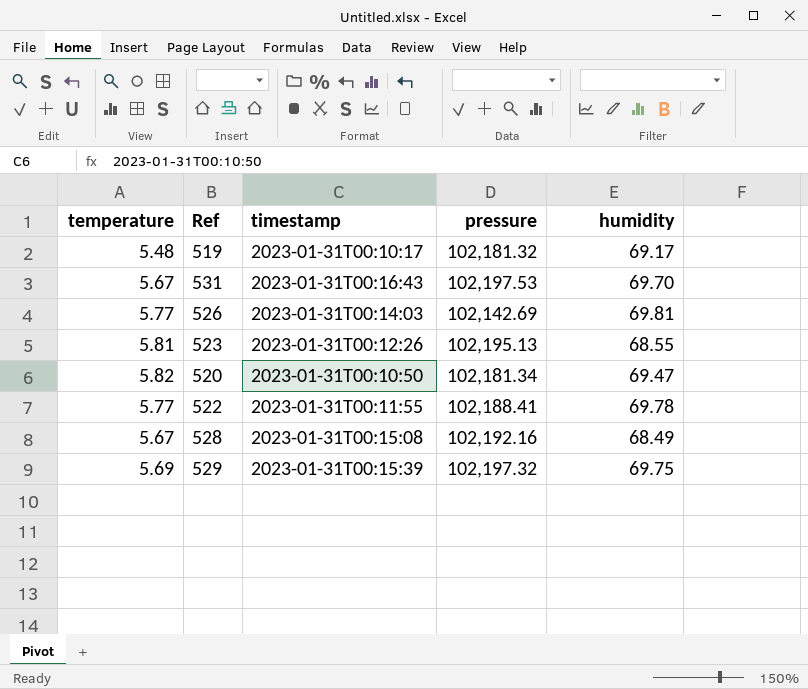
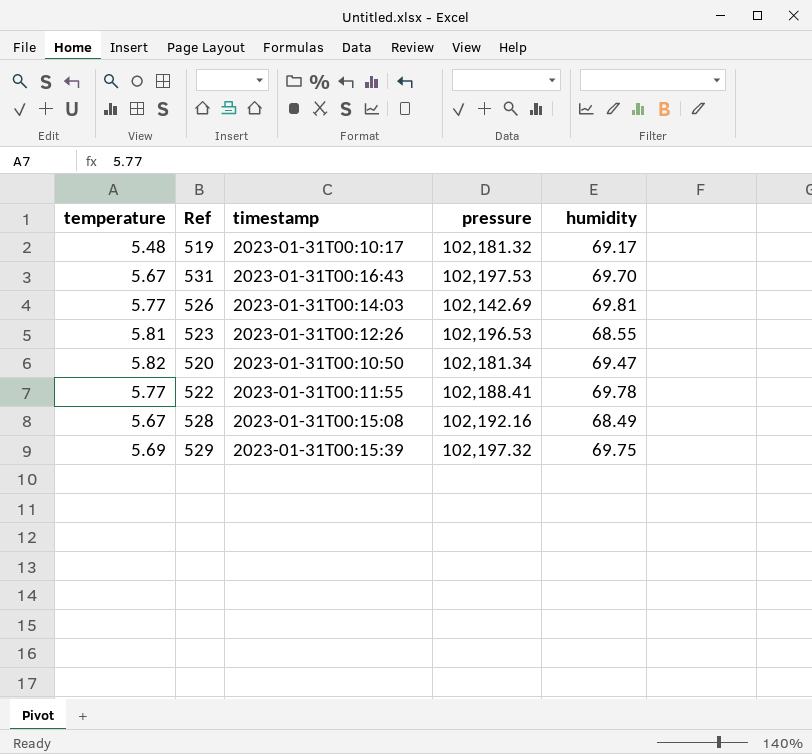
523 | pressure: 102,195.13 -> 102,196.53

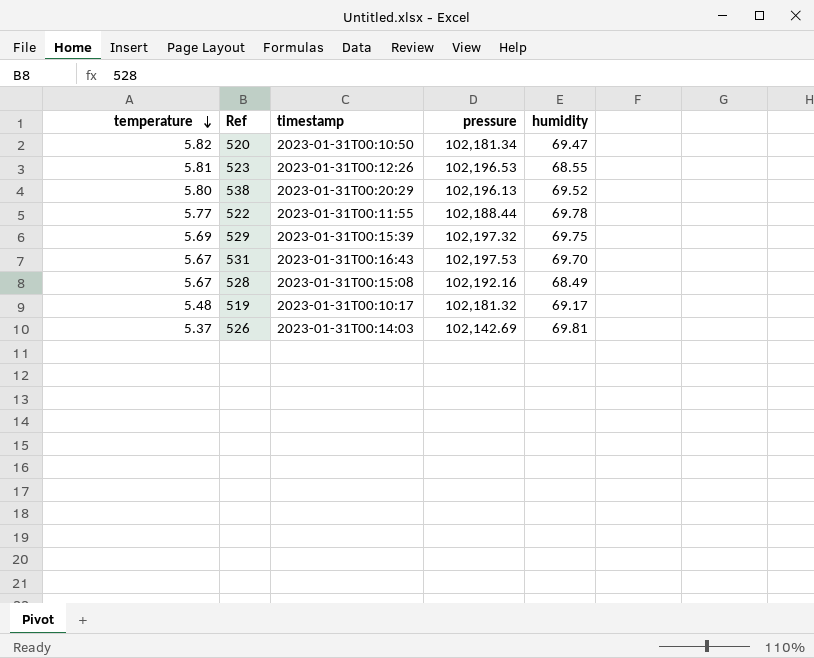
row order: none -> temperature descending
row 538: none -> 5.80 | 2023-01-31T00:20:29 | 102,196.13 | 69.52
522 | pressure: 102,188.41 -> 102,188.44
526 | temperature: 5.77 -> 5.37

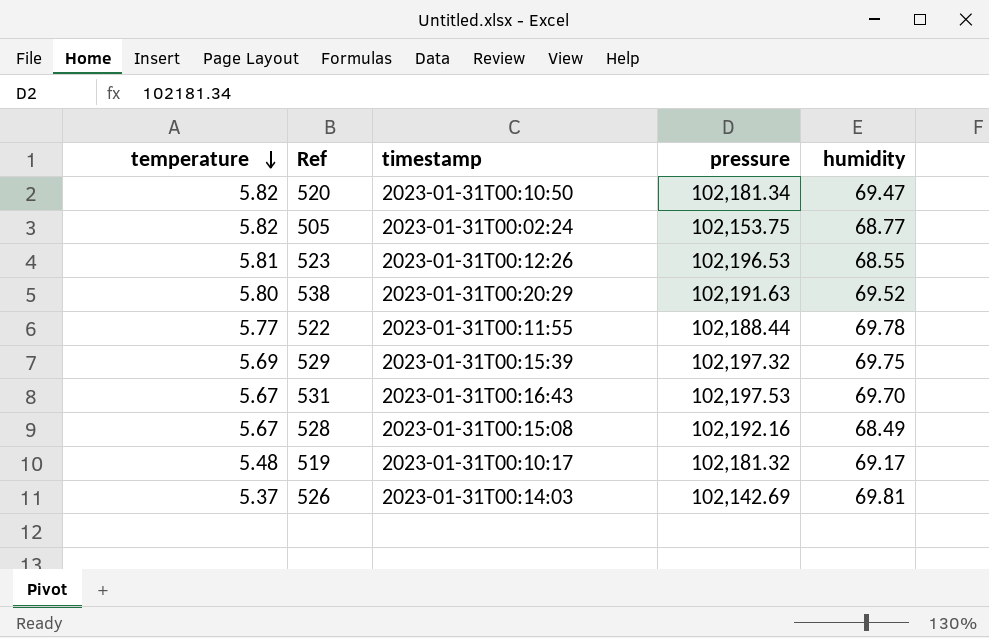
row 505: none -> 5.82 | 2023-01-31T00:02:24 | 102,153.75 | 68.77
538 | pressure: 102,196.13 -> 102,191.63

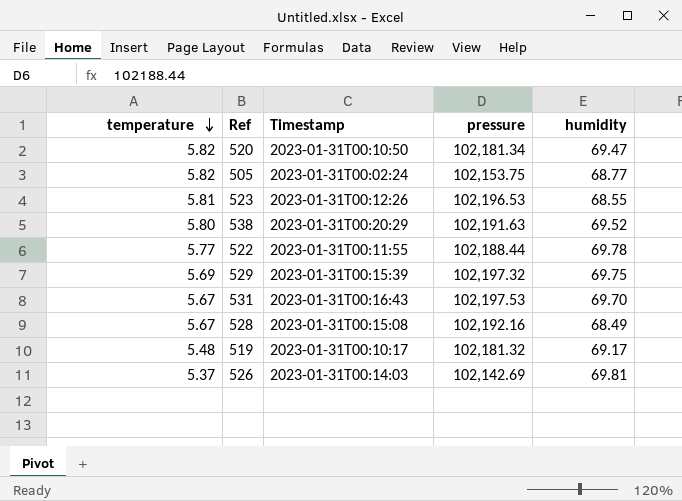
column name: timestamp -> Timestamp

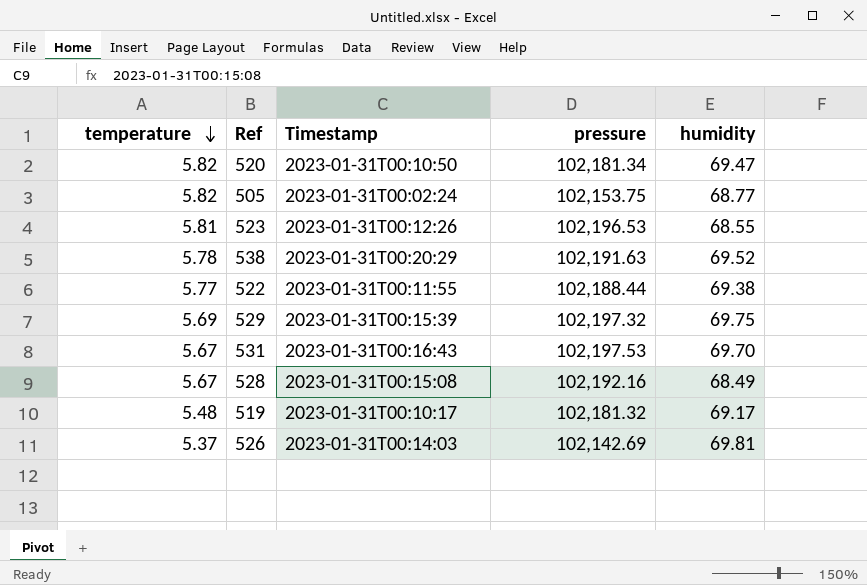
538 | temperature: 5.80 -> 5.78
522 | humidity: 69.78 -> 69.38

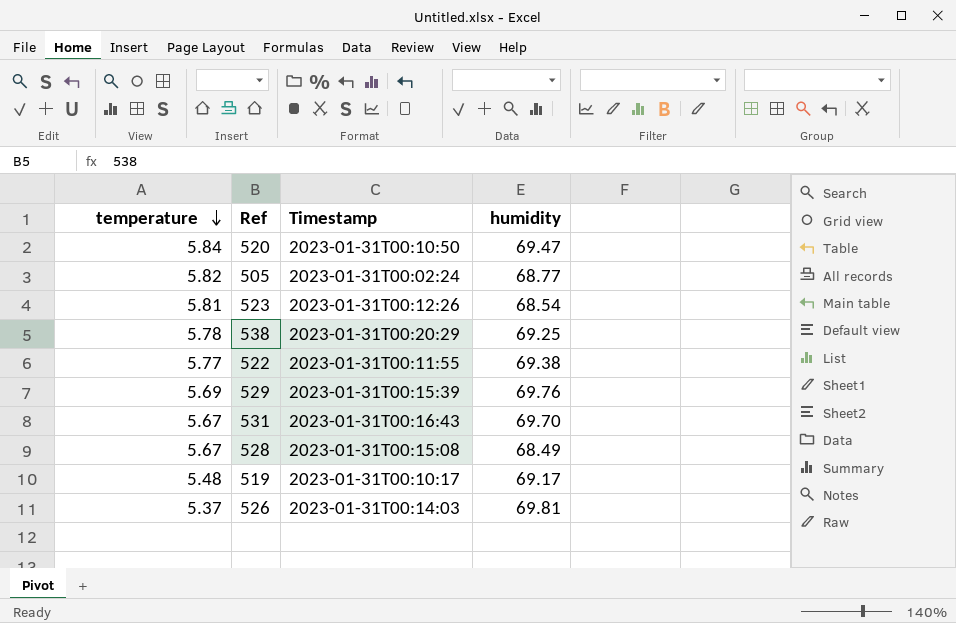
column pressure | position: 4 -> none
520 | temperature: 5.82 -> 5.84
523 | humidity: 68.55 -> 68.54
538 | humidity: 69.52 -> 69.25
529 | humidity: 69.75 -> 69.76

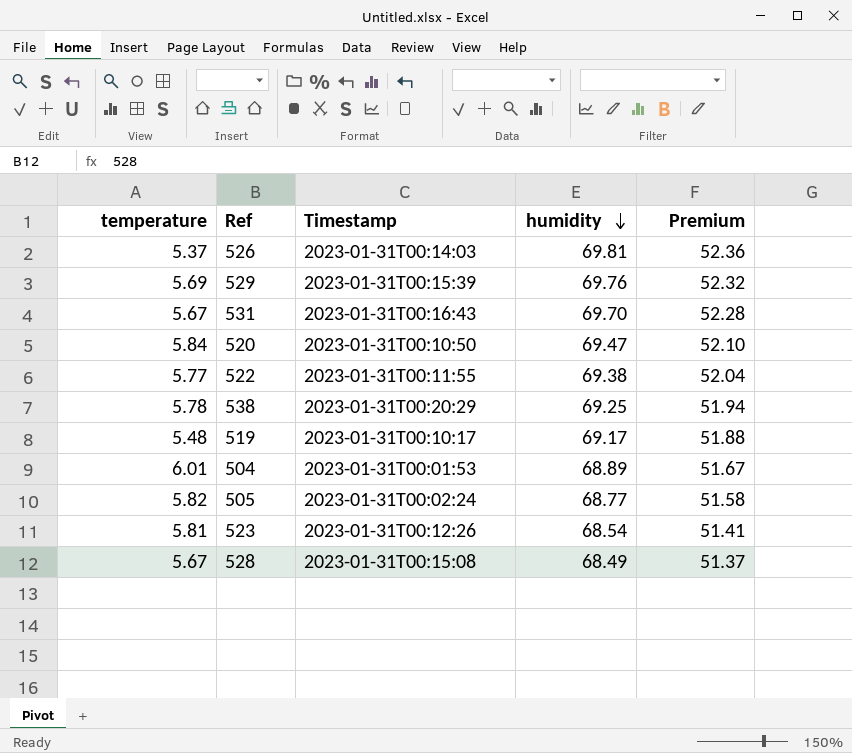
row order: temperature descending -> humidity descending
column Premium | formula: none -> [humidity] * 0.75
row 504: none -> 6.01 | 2023-01-31T00:01:53 | 68.89 | 51.67

